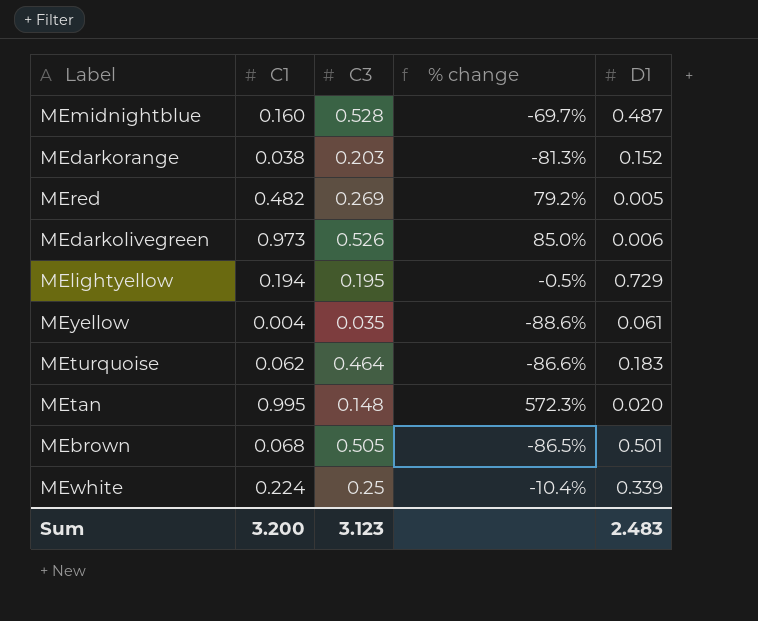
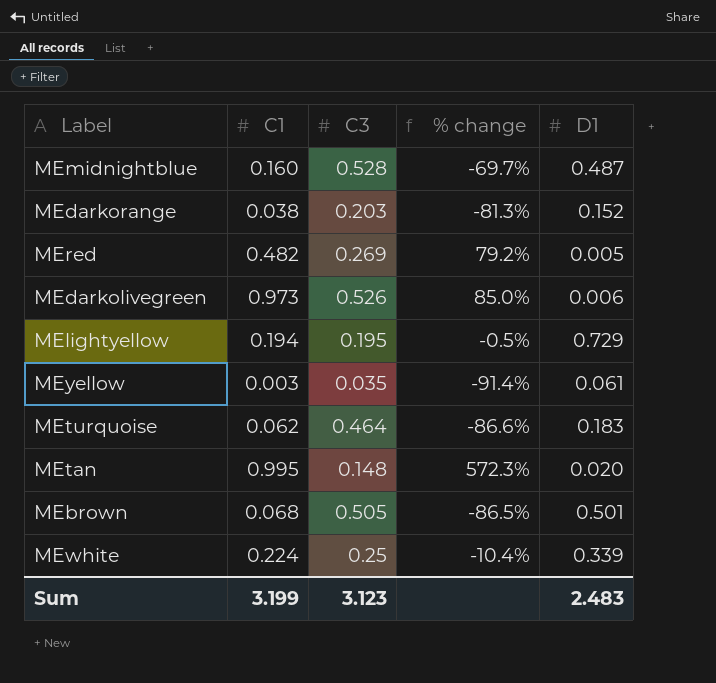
MEyellow | C1: 0.004 -> 0.003
MEyellow | % change: -88.6% -> -91.4%
Sum | C1: 3.200 -> 3.199

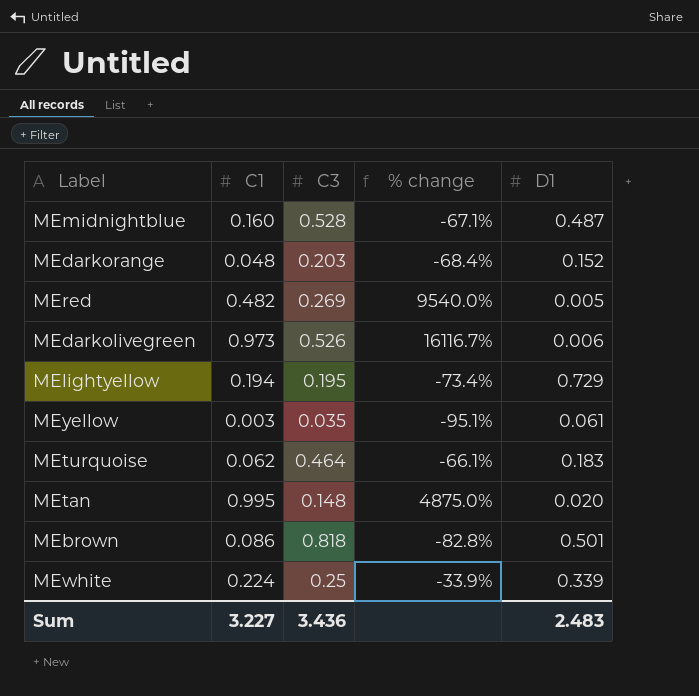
column % change | formula: ([C1] - [C3]) / [C3] -> ([C1] - [D1]) / [D1]
MEdarkorange | C1: 0.038 -> 0.048
MEbrown | C1: 0.068 -> 0.086
MEbrown | C3: 0.505 -> 0.818
Sum | C1: 3.199 -> 3.227
Sum | C3: 3.123 -> 3.436

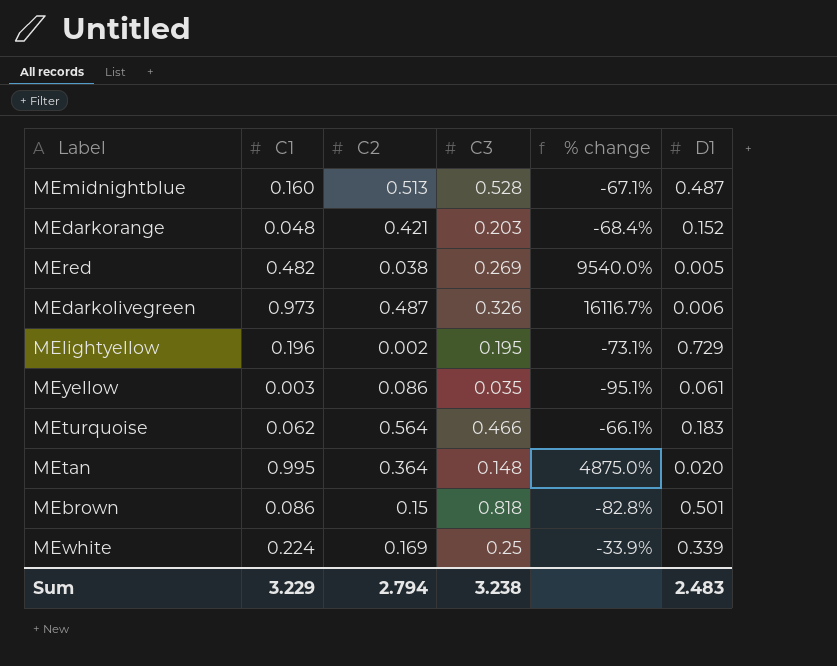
column C2 | position: none -> 3
MEdarkolivegreen | C3: 0.526 -> 0.326
MElightyellow | C1: 0.194 -> 0.196
MElightyellow | % change: -73.4% -> -73.1%
MEturquoise | C3: 0.464 -> 0.466
Sum | C1: 3.227 -> 3.229
Sum | C3: 3.436 -> 3.238

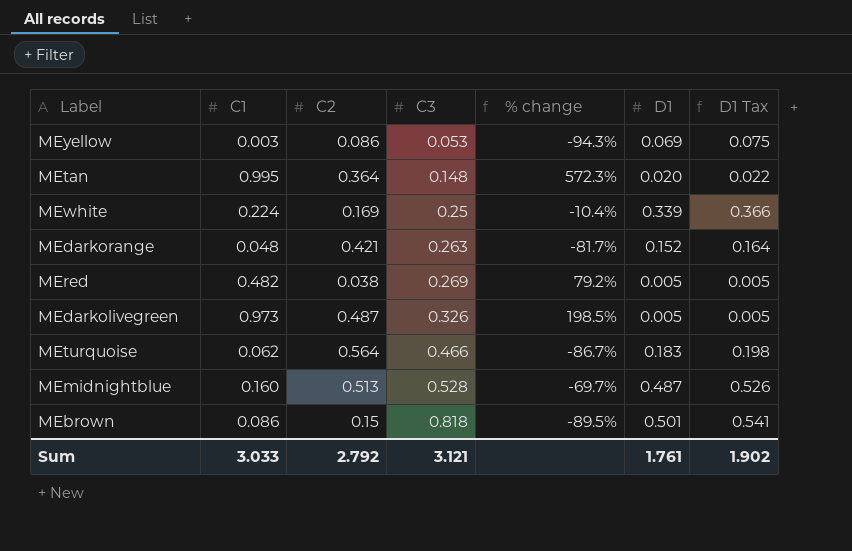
row order: none -> C3 ascending
column % change | formula: ([C1] - [D1]) / [D1] -> ([C1] - [C3]) / [C3]
column D1 Tax | formula: none -> [D1] * 1.08
row MElightyellow: 0.196 | 0.002 | 0.195 | -73.1% | 0.729 -> none
MEyellow | C3: 0.035 -> 0.053
MEyellow | D1: 0.061 -> 0.069
MEdarkorange | C3: 0.203 -> 0.263
MEdarkolivegreen | D1: 0.006 -> 0.005
Sum | C1: 3.229 -> 3.033
Sum | C2: 2.794 -> 2.792
Sum | C3: 3.238 -> 3.121
Sum | D1: 2.483 -> 1.761

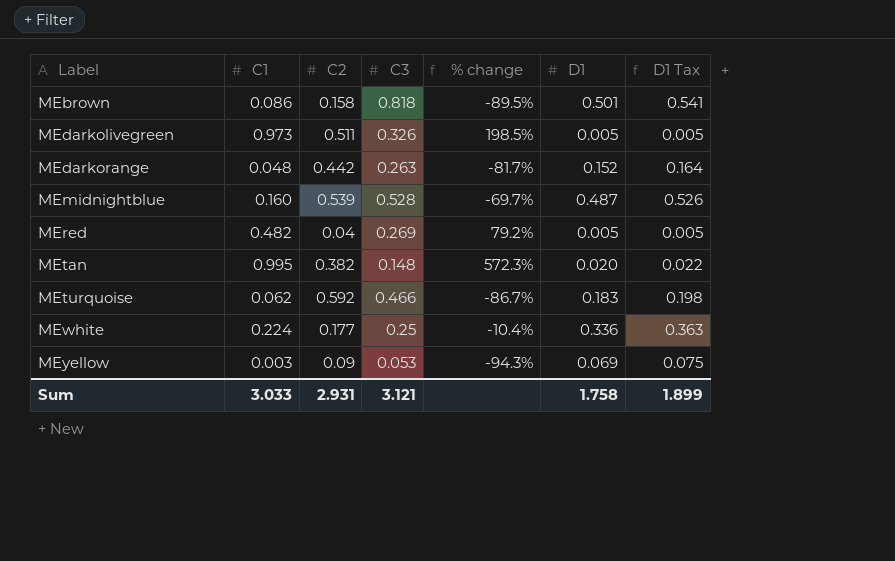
row order: C3 ascending -> Label ascending
MEbrown | C2: 0.15 -> 0.158
MEdarkolivegreen | C2: 0.487 -> 0.511
MEdarkorange | C2: 0.421 -> 0.442
MEmidnightblue | C2: 0.513 -> 0.539
MEred | C2: 0.038 -> 0.04
MEtan | C2: 0.364 -> 0.382
MEturquoise | C2: 0.564 -> 0.592
MEwhite | C2: 0.169 -> 0.177
MEwhite | D1: 0.339 -> 0.336
MEwhite | D1 Tax: 0.366 -> 0.363
MEyellow | C2: 0.086 -> 0.09
Sum | C2: 2.792 -> 2.931
Sum | D1: 1.761 -> 1.758
Sum | D1 Tax: 1.902 -> 1.899

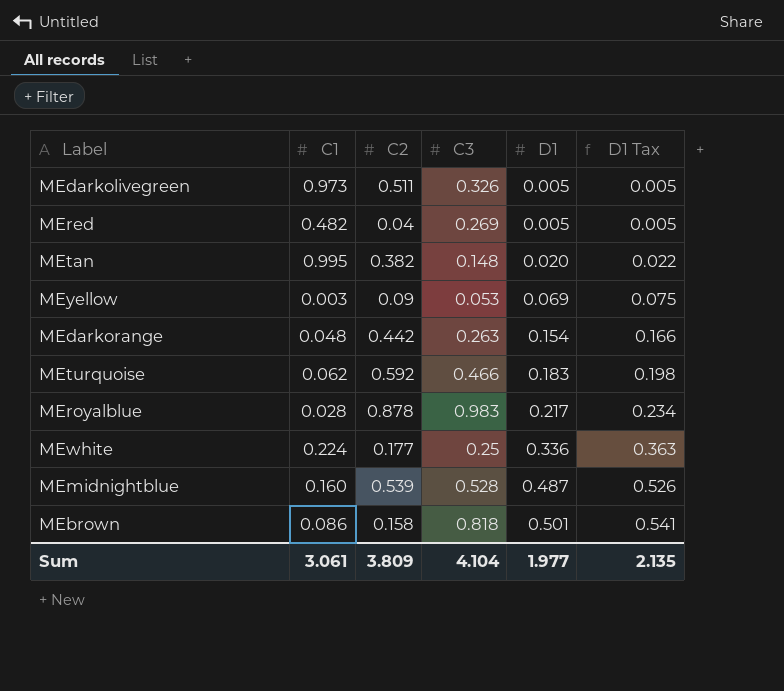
row order: Label ascending -> D1 ascending
column % change | formula: ([C1] - [C3]) / [C3] -> none
MEdarkorange | D1: 0.152 -> 0.154
MEdarkorange | D1 Tax: 0.164 -> 0.166
row MEroyalblue: none -> 0.028 | 0.878 | 0.983 | 0.217 | 0.234
Sum | C1: 3.033 -> 3.061
Sum | C2: 2.931 -> 3.809
Sum | C3: 3.121 -> 4.104
Sum | D1: 1.758 -> 1.977
Sum | D1 Tax: 1.899 -> 2.135

